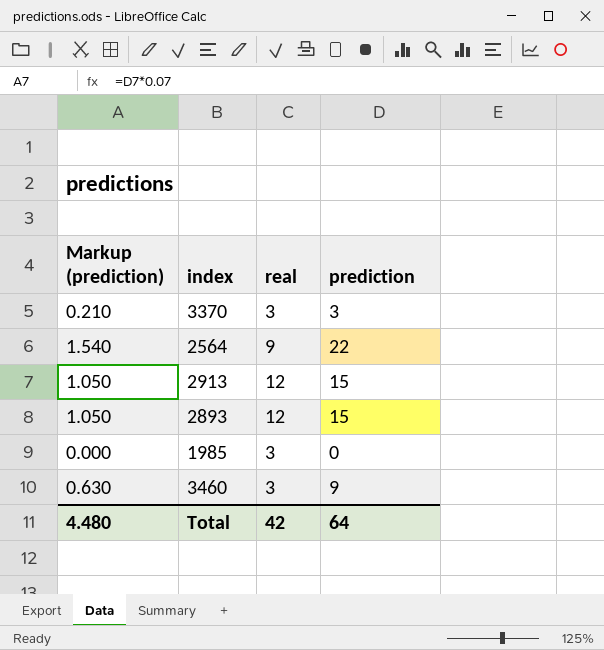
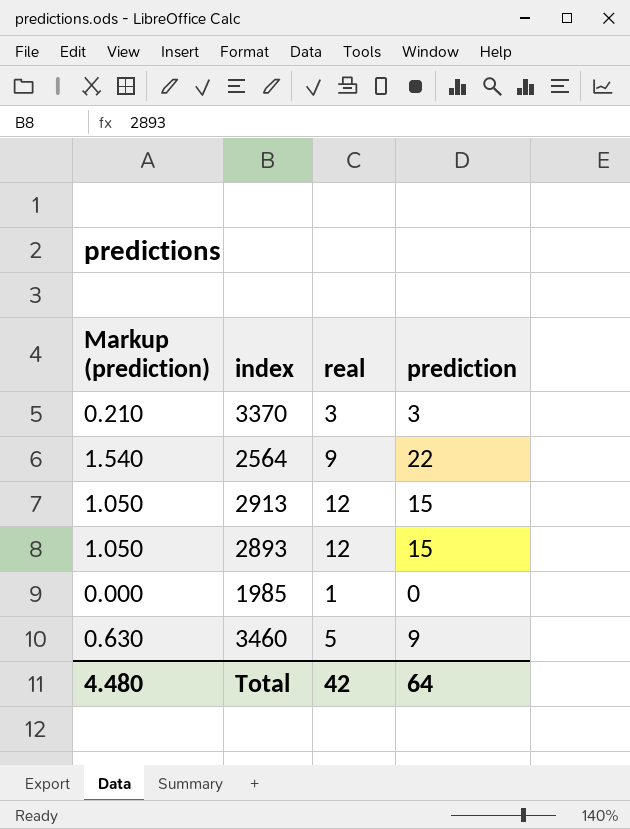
1985 | real: 3 -> 1
3460 | real: 3 -> 5

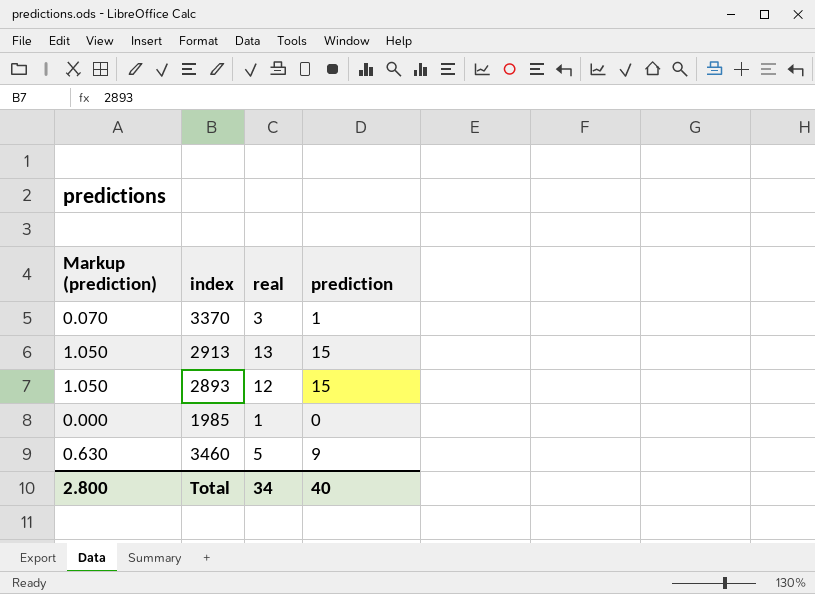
row 2564: 1.540 | 9 | 22 -> none
3370 | Markup (prediction): 0.210 -> 0.070
3370 | prediction: 3 -> 1
2913 | real: 12 -> 13
Total | Markup (prediction): 4.480 -> 2.800
Total | real: 42 -> 34
Total | prediction: 64 -> 40

